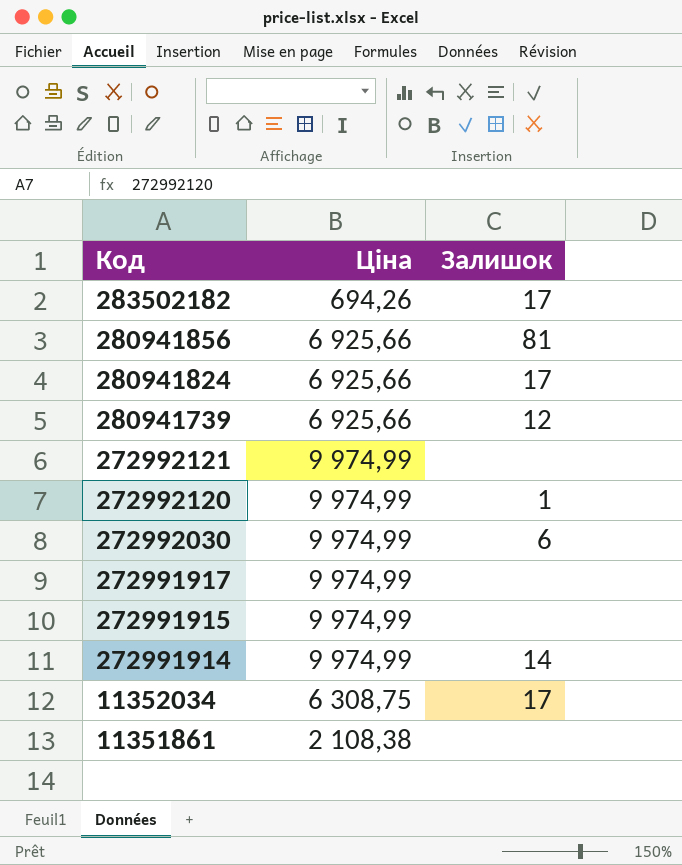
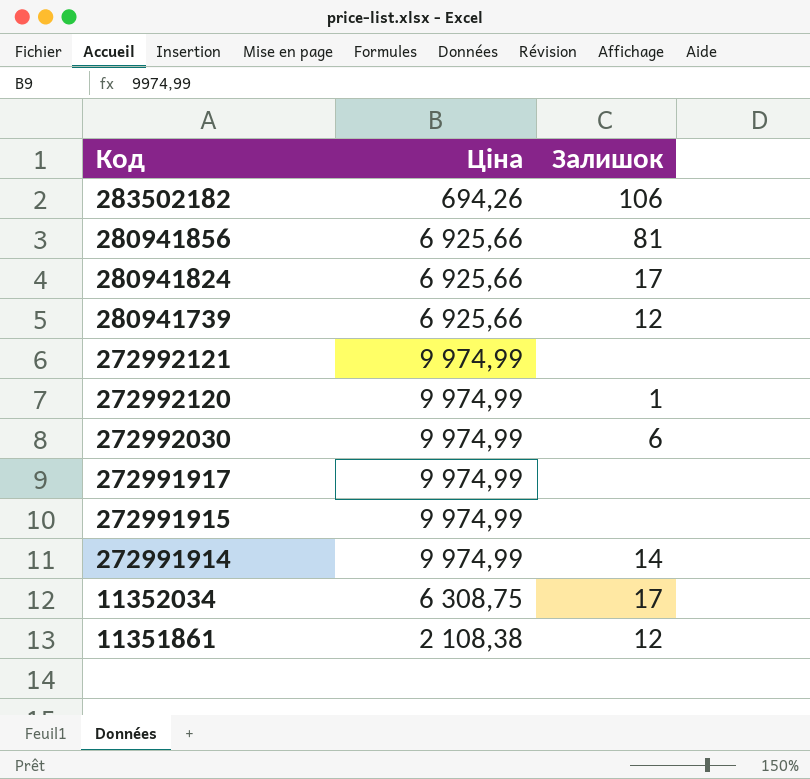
283502182 | Залишок: 17 -> 106
11351861 | Залишок: none -> 12

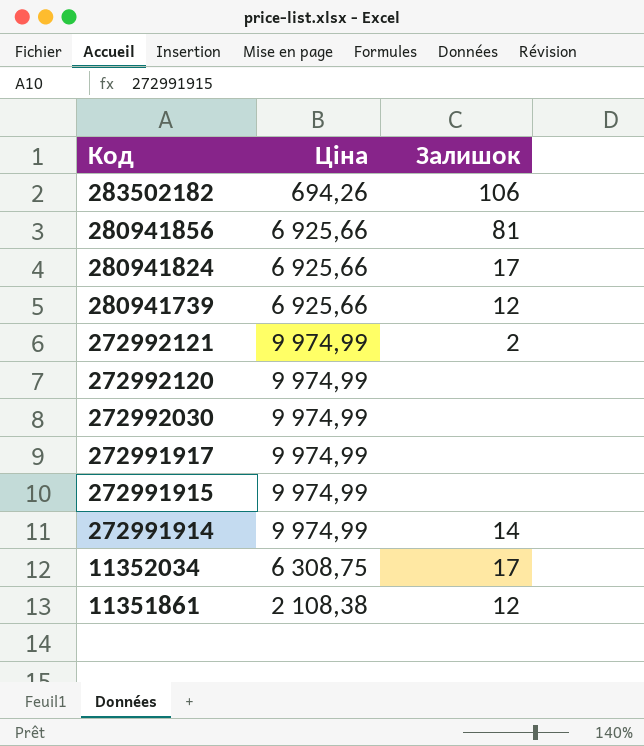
272992121 | Залишок: none -> 2
272992120 | Залишок: 1 -> none
272992030 | Залишок: 6 -> none

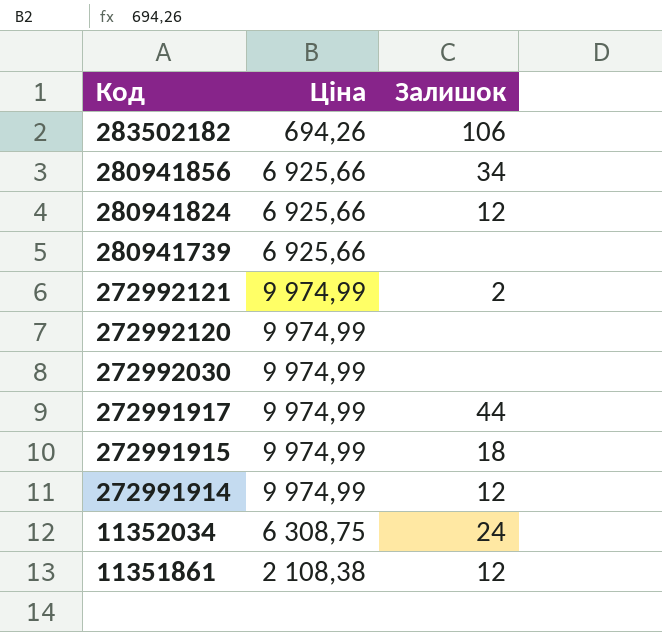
280941856 | Залишок: 81 -> 34
280941824 | Залишок: 17 -> 12
280941739 | Залишок: 12 -> none
272991917 | Залишок: none -> 44
272991915 | Залишок: none -> 18
272991914 | Залишок: 14 -> 12
11352034 | Залишок: 17 -> 24

